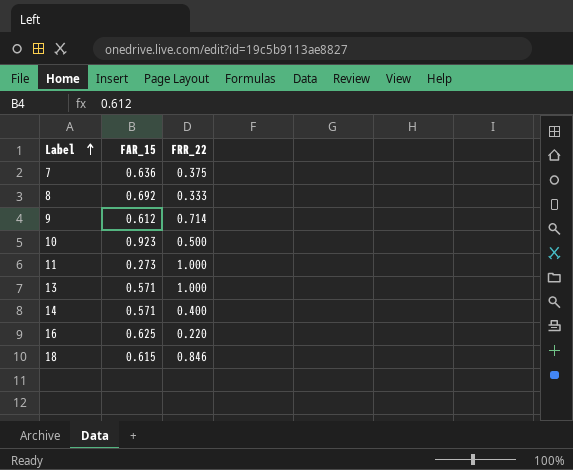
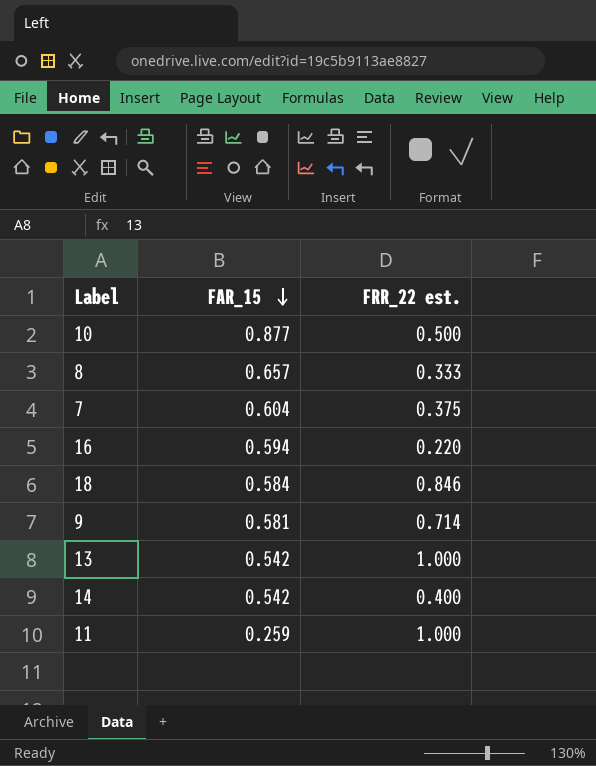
row order: Label ascending -> FAR_15 descending
column name: FRR_22 -> FRR_22 est.
10 | FAR_15: 0.923 -> 0.877
8 | FAR_15: 0.692 -> 0.657
7 | FAR_15: 0.636 -> 0.604
16 | FAR_15: 0.625 -> 0.594
18 | FAR_15: 0.615 -> 0.584
9 | FAR_15: 0.612 -> 0.581
13 | FAR_15: 0.571 -> 0.542
14 | FAR_15: 0.571 -> 0.542
11 | FAR_15: 0.273 -> 0.259

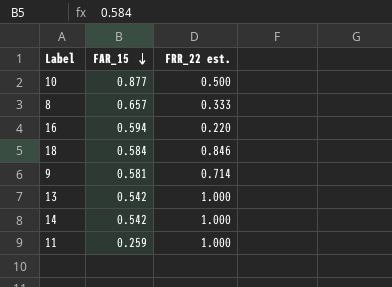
row 7: 0.604 | 0.375 -> none
14 | FRR_22 est.: 0.400 -> 1.000

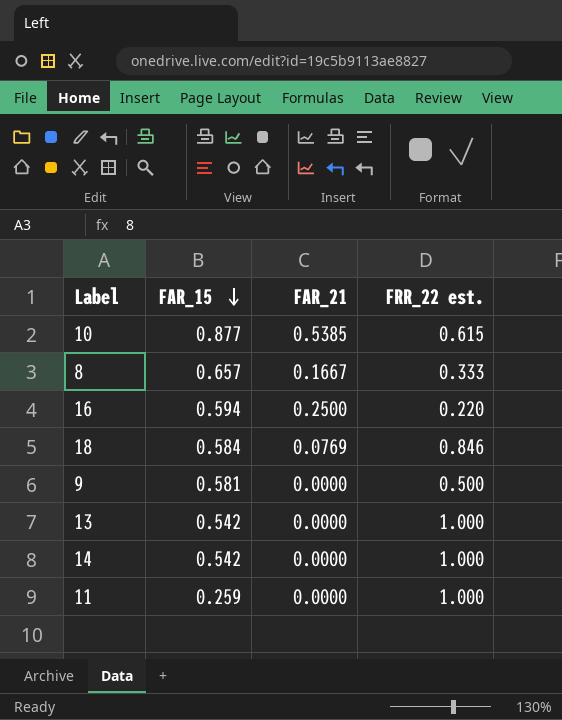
column FAR_21 | position: none -> 3
10 | FRR_22 est.: 0.500 -> 0.615
9 | FRR_22 est.: 0.714 -> 0.500

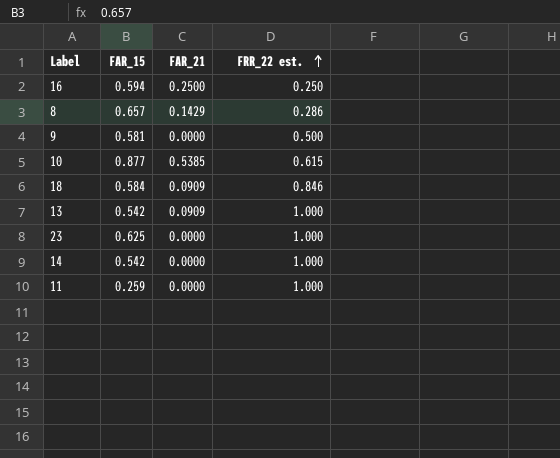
row order: FAR_15 descending -> FRR_22 est. ascending
16 | FRR_22 est.: 0.220 -> 0.250
8 | FAR_21: 0.1667 -> 0.1429
8 | FRR_22 est.: 0.333 -> 0.286
18 | FAR_21: 0.0769 -> 0.0909
13 | FAR_21: 0.0000 -> 0.0909
row 23: none -> 0.625 | 0.0000 | 1.000

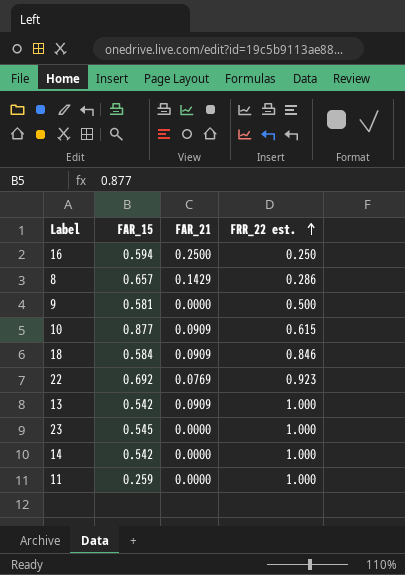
10 | FAR_21: 0.5385 -> 0.0909
row 22: none -> 0.692 | 0.0769 | 0.923
23 | FAR_15: 0.625 -> 0.545

